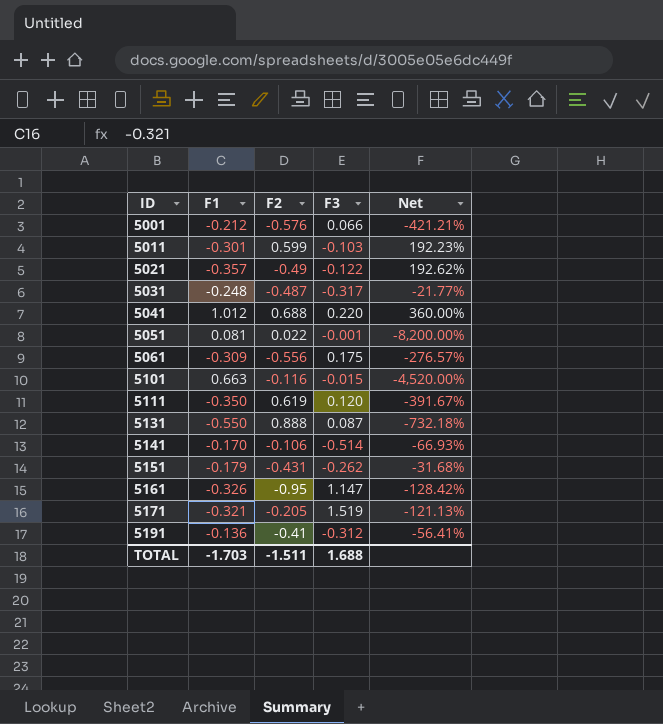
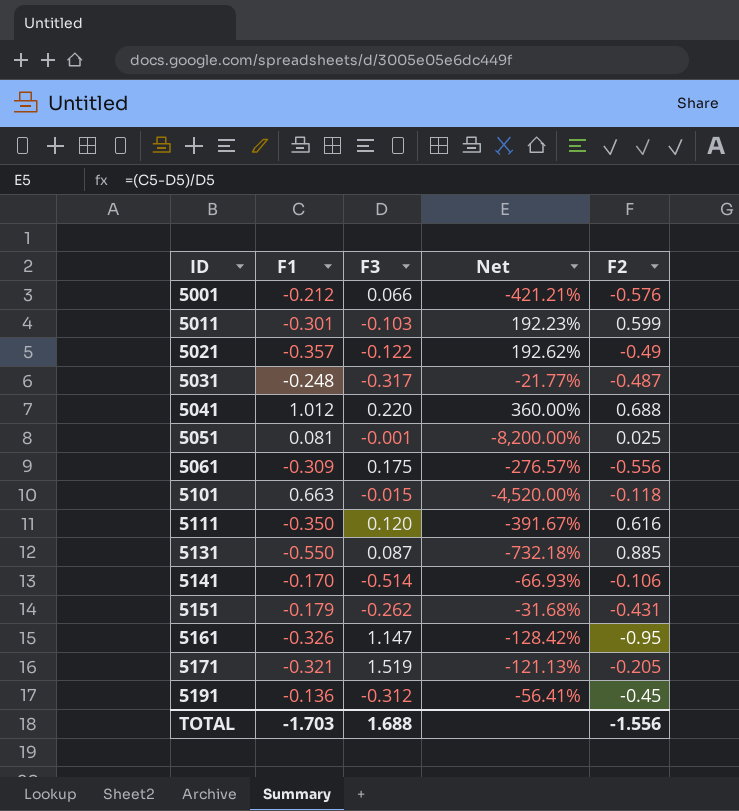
column F2 | position: 3 -> 5
5051 | F2: 0.022 -> 0.025
5101 | F2: -0.116 -> -0.118
5111 | F2: 0.619 -> 0.616
5131 | F2: 0.888 -> 0.885
5191 | F2: -0.41 -> -0.45
TOTAL | F2: -1.511 -> -1.556

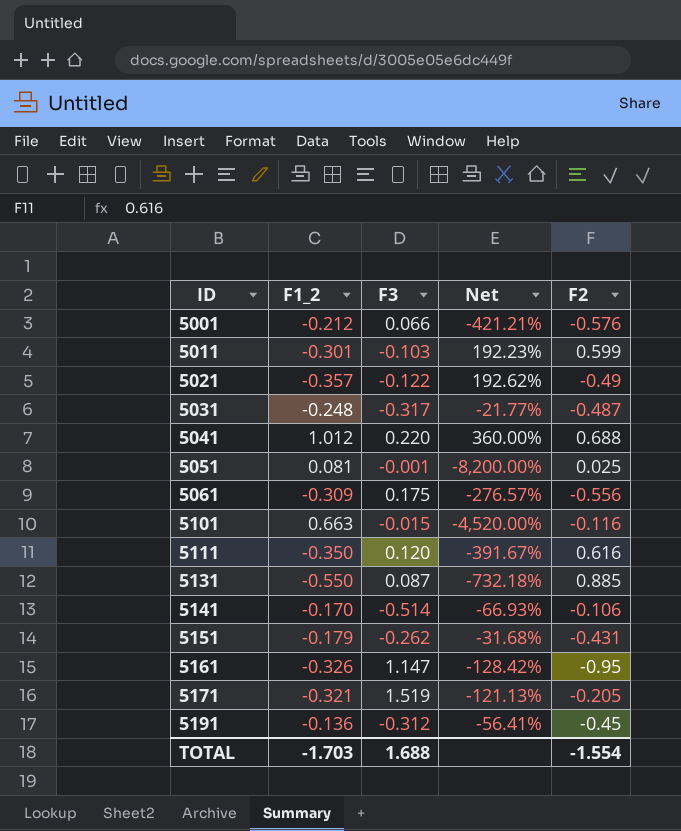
column name: F1 -> F1_2
5101 | F2: -0.118 -> -0.116
TOTAL | F2: -1.556 -> -1.554

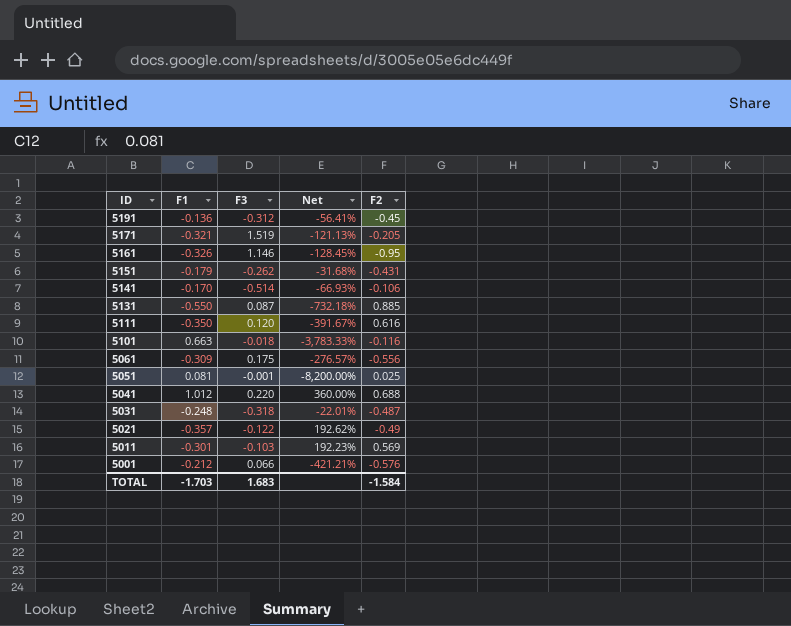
row order: ID ascending -> ID descending
column name: F1_2 -> F1
5161 | F3: 1.147 -> 1.146
5161 | Net: -128.42% -> -128.45%
5101 | F3: -0.015 -> -0.018
5101 | Net: -4,520.00% -> -3,783.33%
5031 | F3: -0.317 -> -0.318
5031 | Net: -21.77% -> -22.01%
5011 | F2: 0.599 -> 0.569
TOTAL | F3: 1.688 -> 1.683
TOTAL | F2: -1.554 -> -1.584

